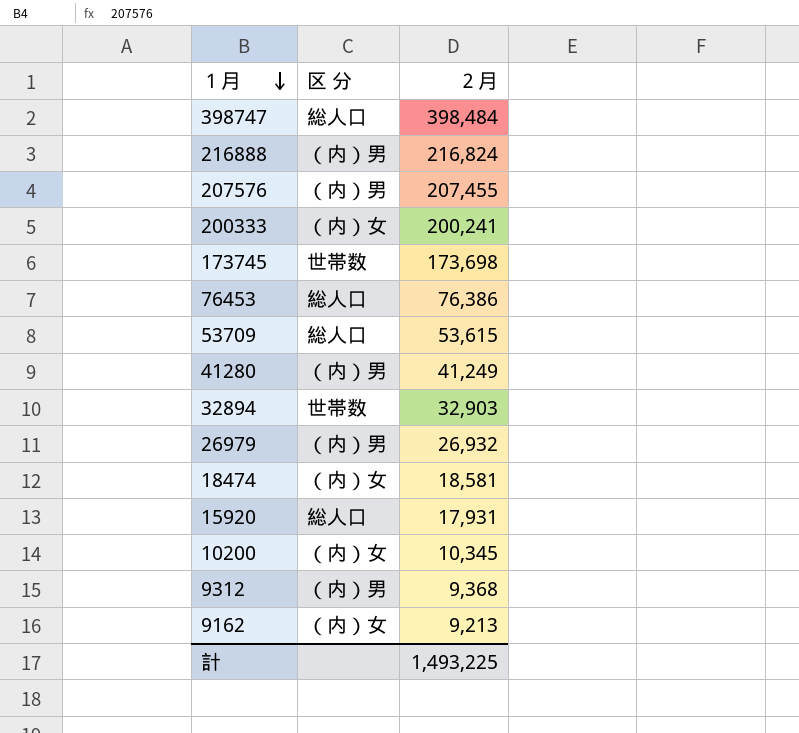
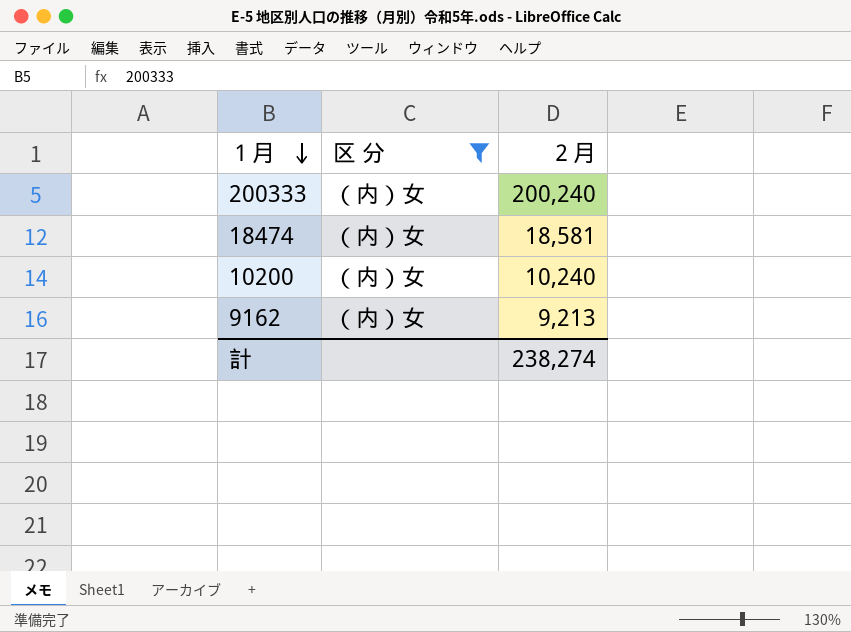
filter: none -> 区 分 = （内）女
200333 | ２月: 200,241 -> 200,240
10200 | ２月: 10,345 -> 10,240
計 | ２月: 1,493,225 -> 238,274

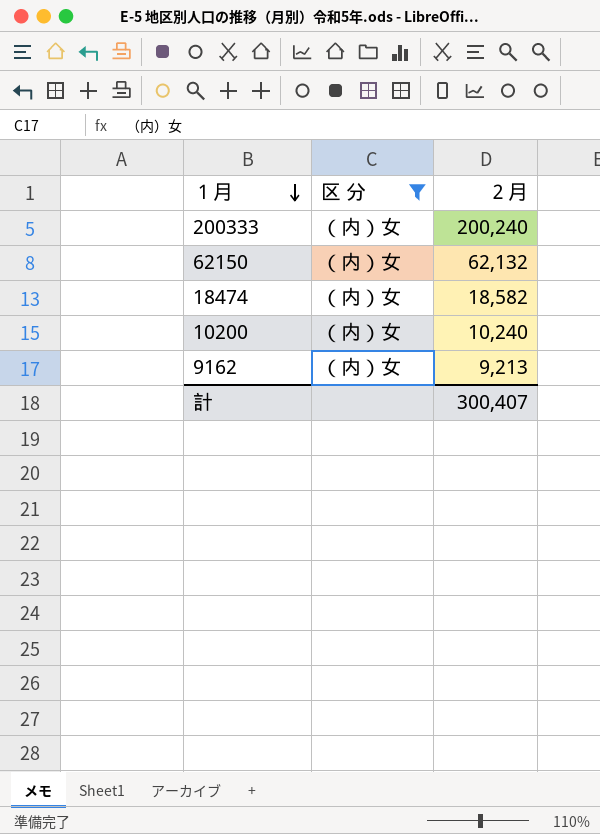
row 62150: none -> （内）女 | 62,132
18474 | ２月: 18,581 -> 18,582
計 | ２月: 238,274 -> 300,407

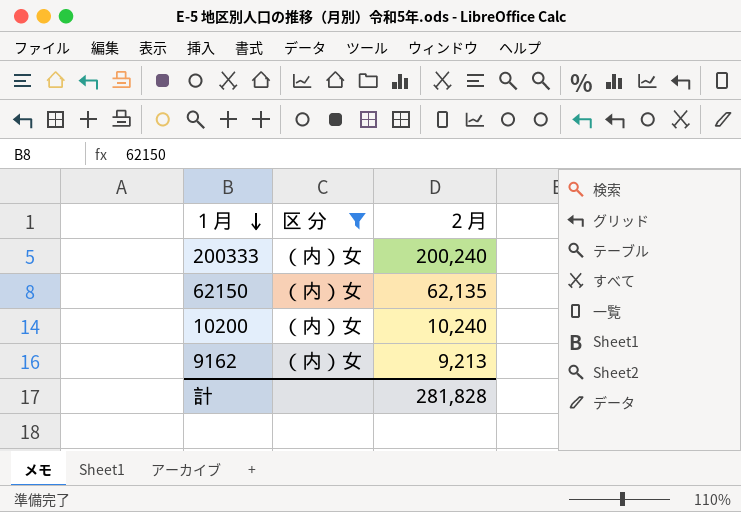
row 18474: （内）女 | 18,582 -> none
62150 | ２月: 62,132 -> 62,135
計 | ２月: 300,407 -> 281,828

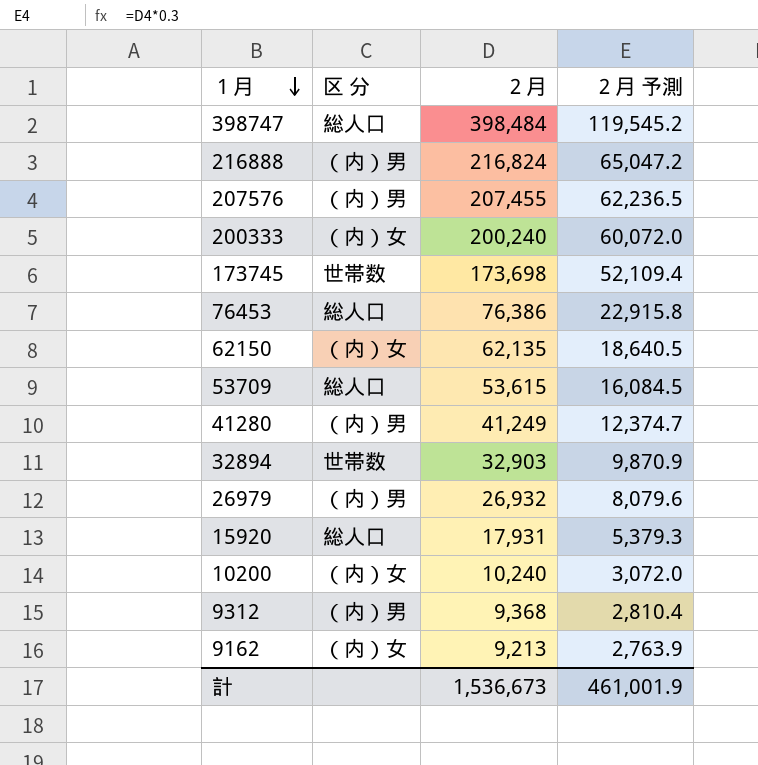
filter: 区 分 = （内）女 -> none
column ２月 予測 | formula: none -> [２月] * 0.3
計 | ２月: 281,828 -> 1,536,673

